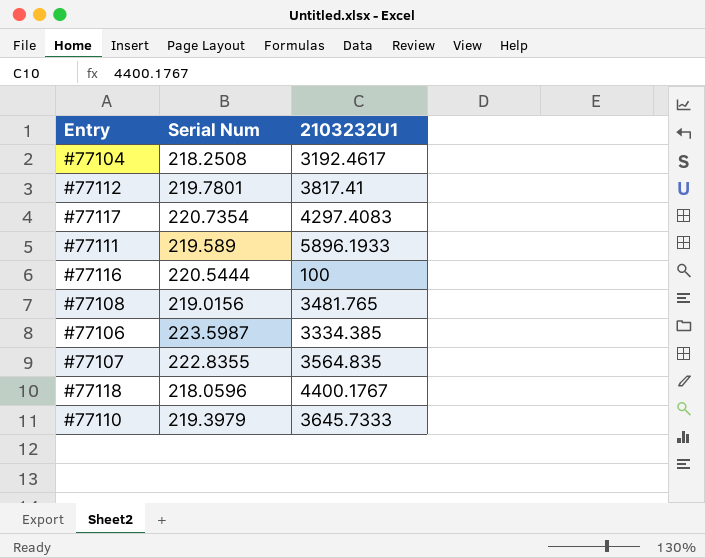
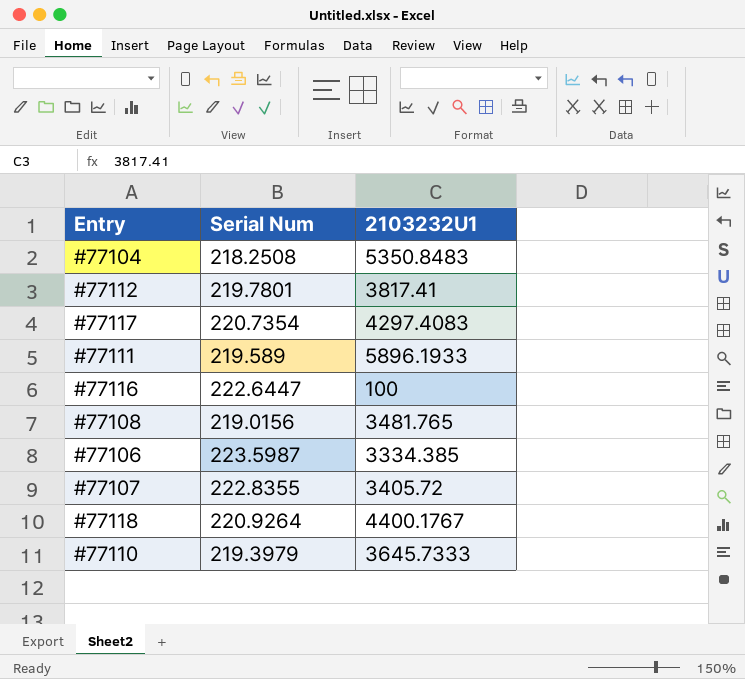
#77104 | 2103232U1: 3192.4617 -> 5350.8483
#77116 | Serial Num: 220.5444 -> 222.6447
#77107 | 2103232U1: 3564.835 -> 3405.72
#77118 | Serial Num: 218.0596 -> 220.9264

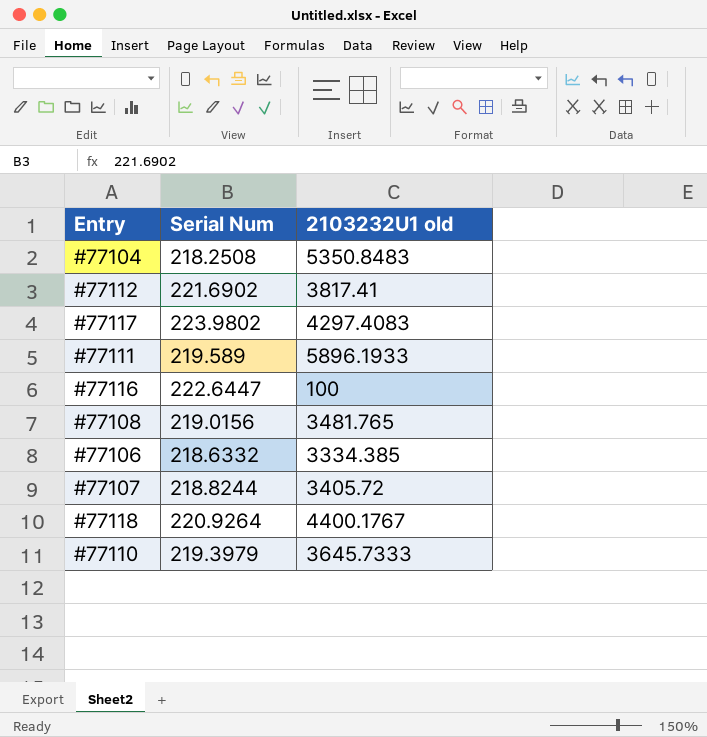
column name: 2103232U1 -> 2103232U1 old
#77112 | Serial Num: 219.7801 -> 221.6902
#77117 | Serial Num: 220.7354 -> 223.9802
#77106 | Serial Num: 223.5987 -> 218.6332
#77107 | Serial Num: 222.8355 -> 218.8244

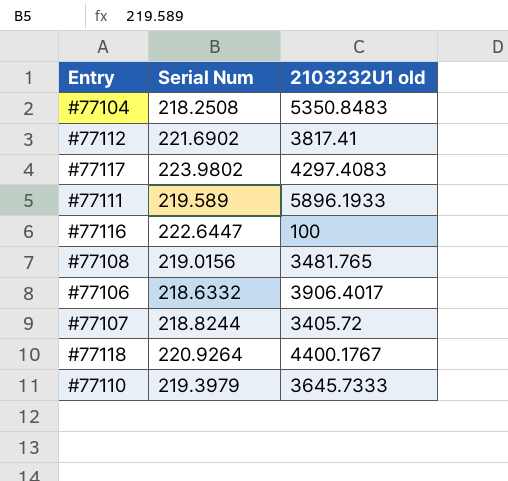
#77106 | 2103232U1 old: 3334.385 -> 3906.4017

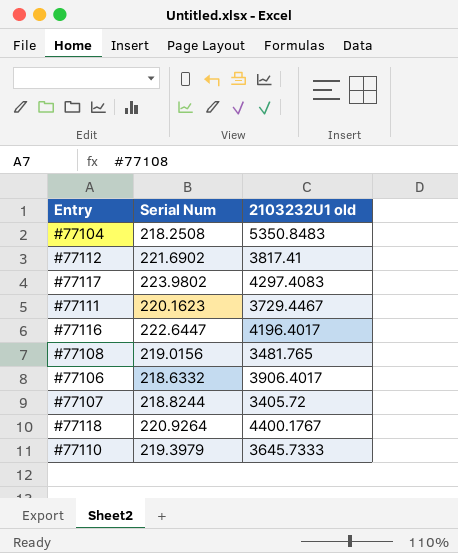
#77111 | Serial Num: 219.589 -> 220.1623
#77111 | 2103232U1 old: 5896.1933 -> 3729.4467
#77116 | 2103232U1 old: 100 -> 4196.4017

